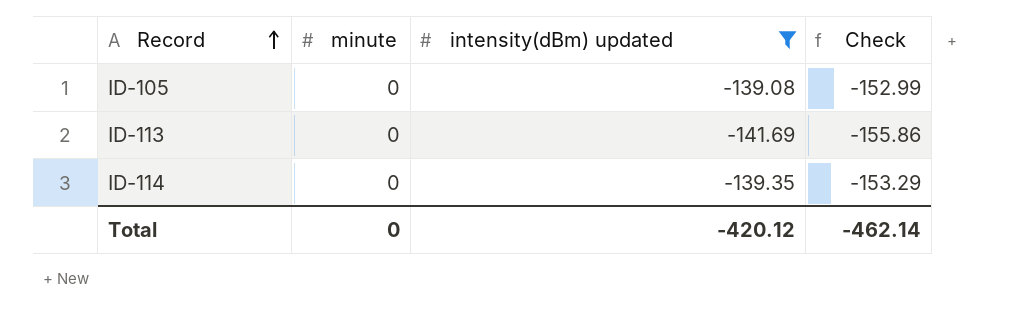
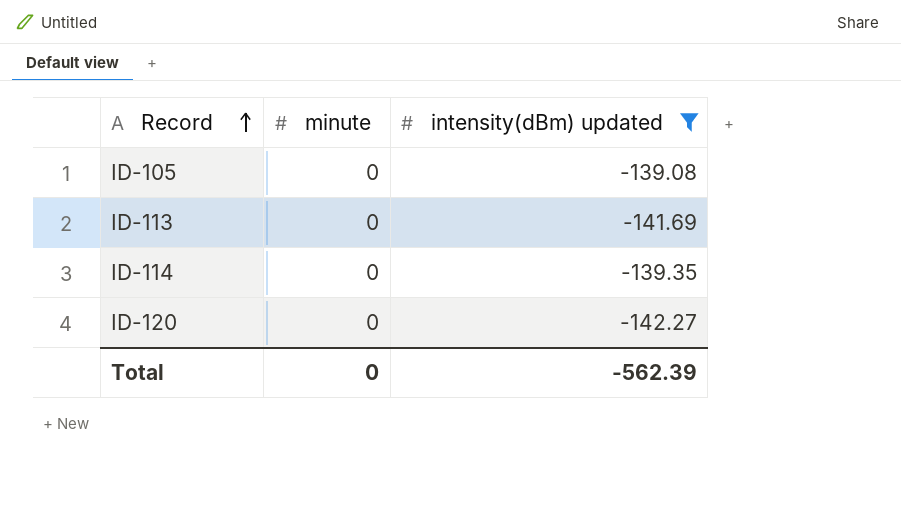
column Check | formula: [intensity(dBm) updated] * 1.1 -> none
row ID-120: none -> 0 | -142.27
Total | intensity(dBm) updated: -420.12 -> -562.39

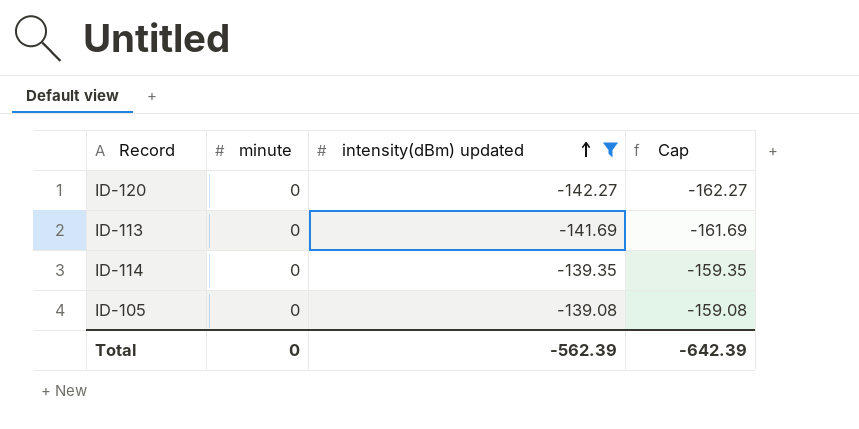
row order: Record ascending -> intensity(dBm) updated ascending
column Cap | formula: none -> [intensity(dBm) updated] - 20

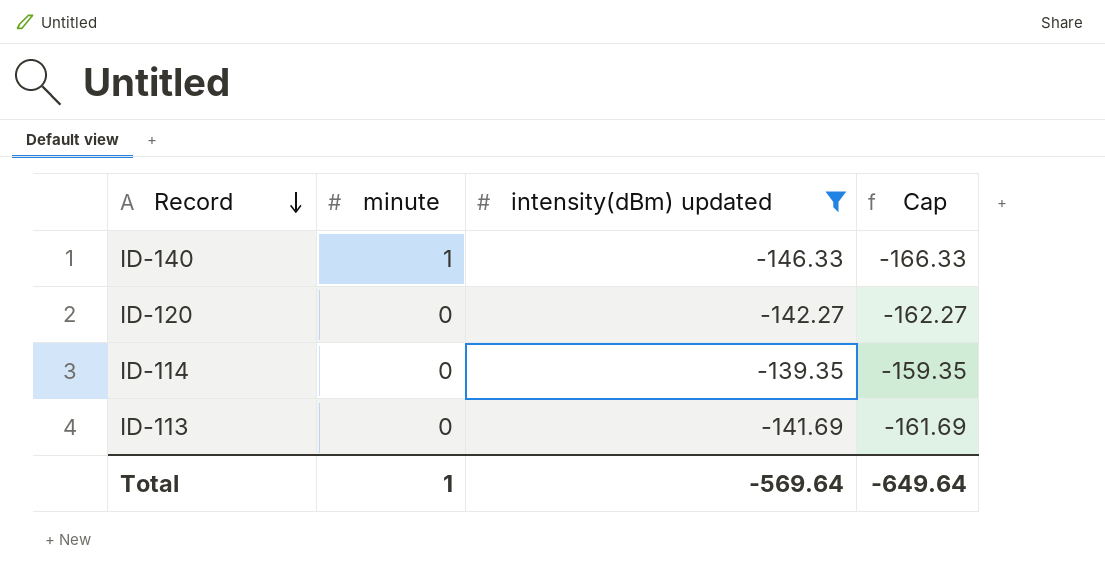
row order: intensity(dBm) updated ascending -> Record descending
row ID-105: 0 | -139.08 | -159.08 -> none
row ID-140: none -> 1 | -146.33 | -166.33
Total | minute: 0 -> 1
Total | intensity(dBm) updated: -562.39 -> -569.64
Total | Cap: -642.39 -> -649.64

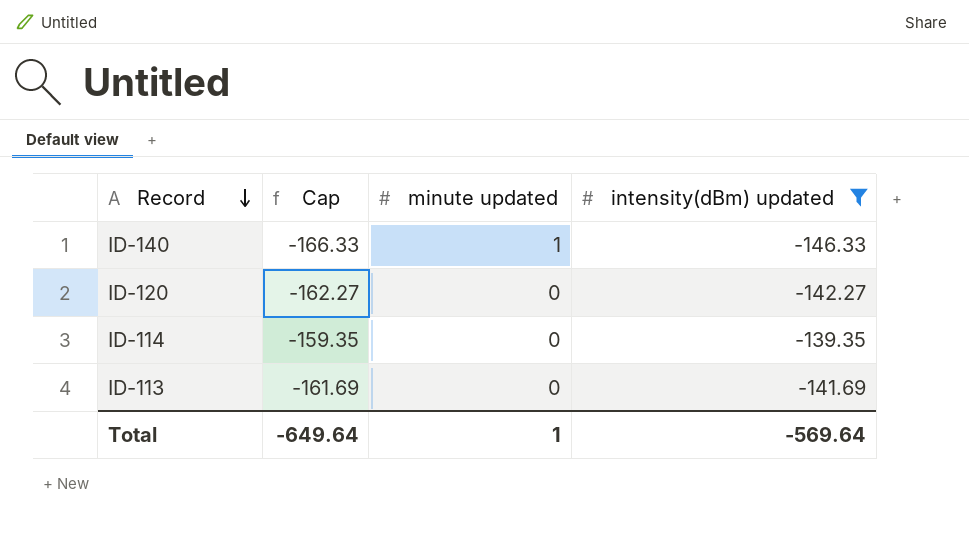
column Cap | position: 4 -> 2
column name: minute -> minute updated

